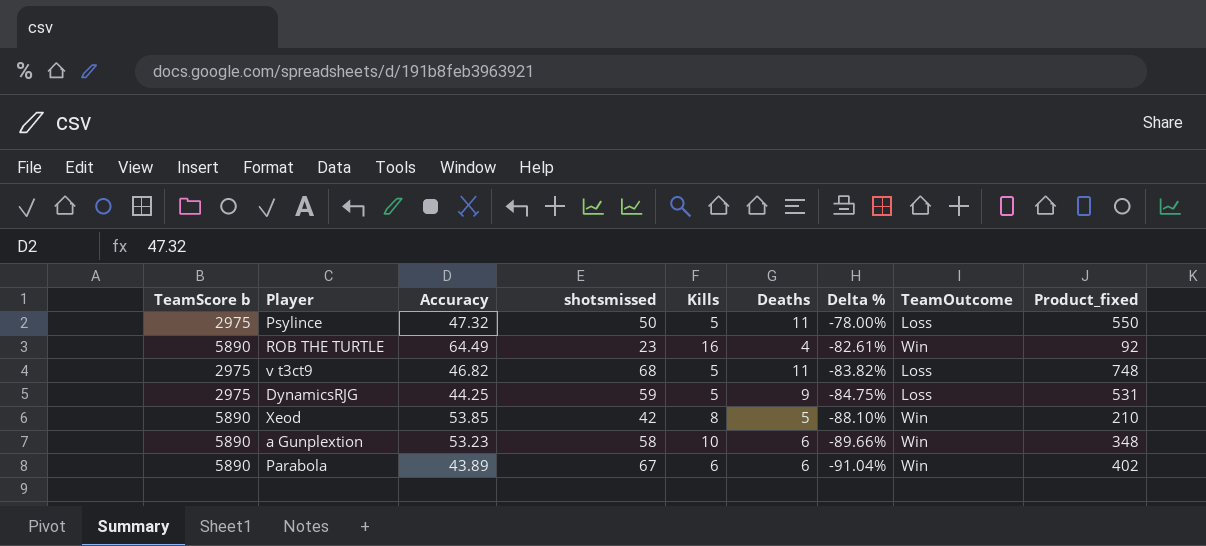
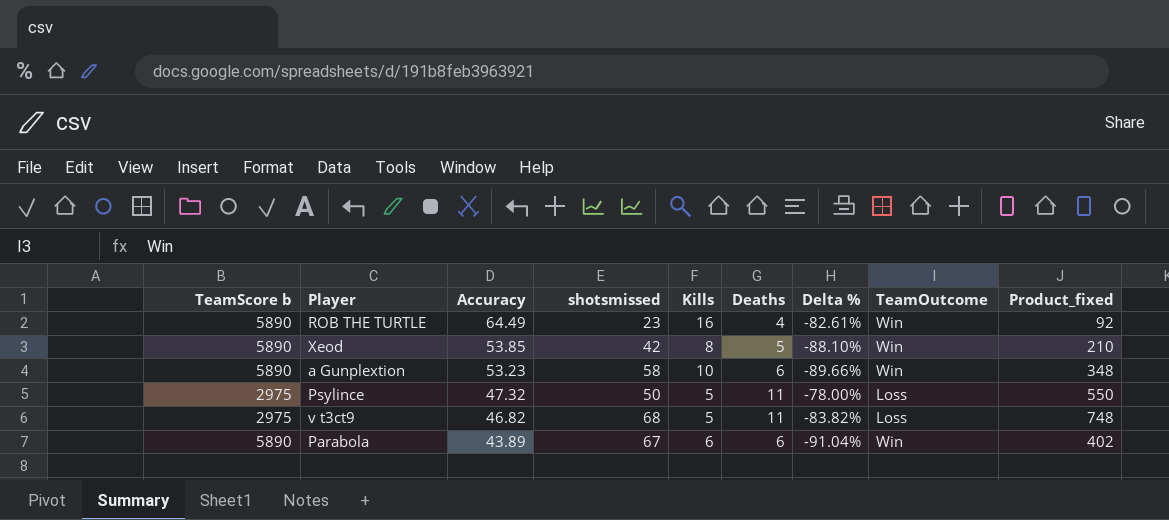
row order: Delta % descending -> Accuracy descending
row DynamicsRJG: 2975 | 44.25 | 59 | 5 | 9 | -84.75% | Loss | 531 -> none

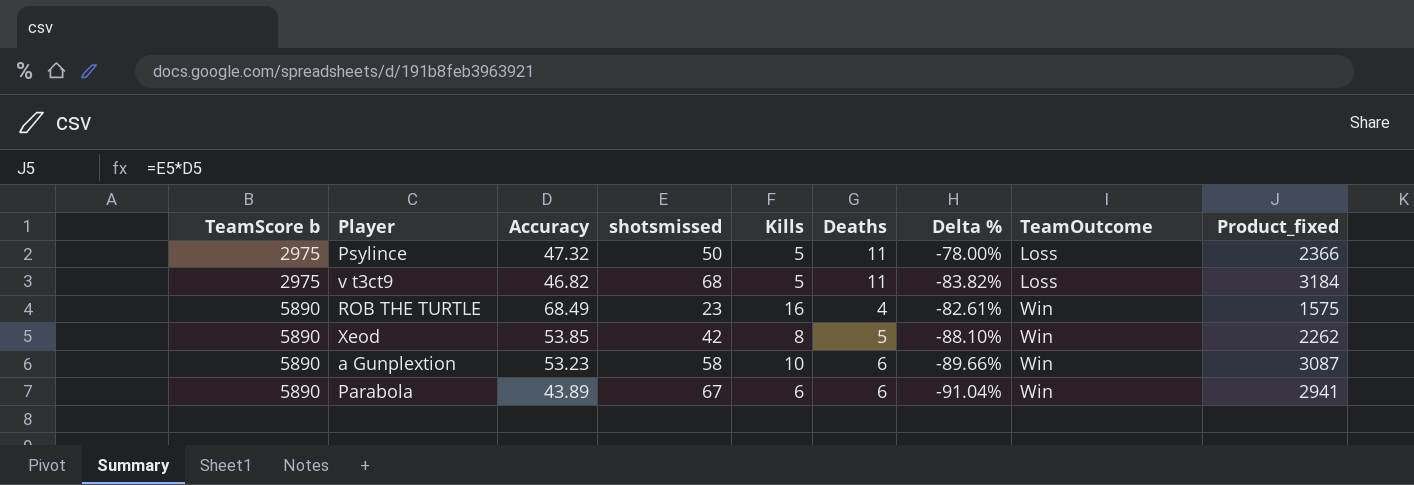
row order: Accuracy descending -> TeamScore b ascending
column Product_fixed | formula: [shotsmissed] * [Deaths] -> [Accuracy] * [shotsmissed]
ROB THE TURTLE | Accuracy: 64.49 -> 68.49

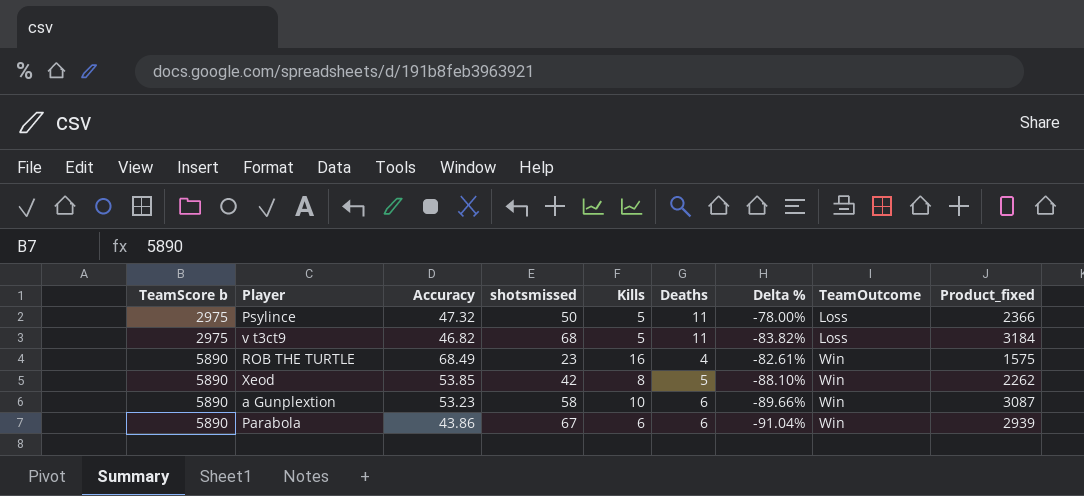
Parabola | Accuracy: 43.89 -> 43.86
Parabola | Product_fixed: 2941 -> 2939

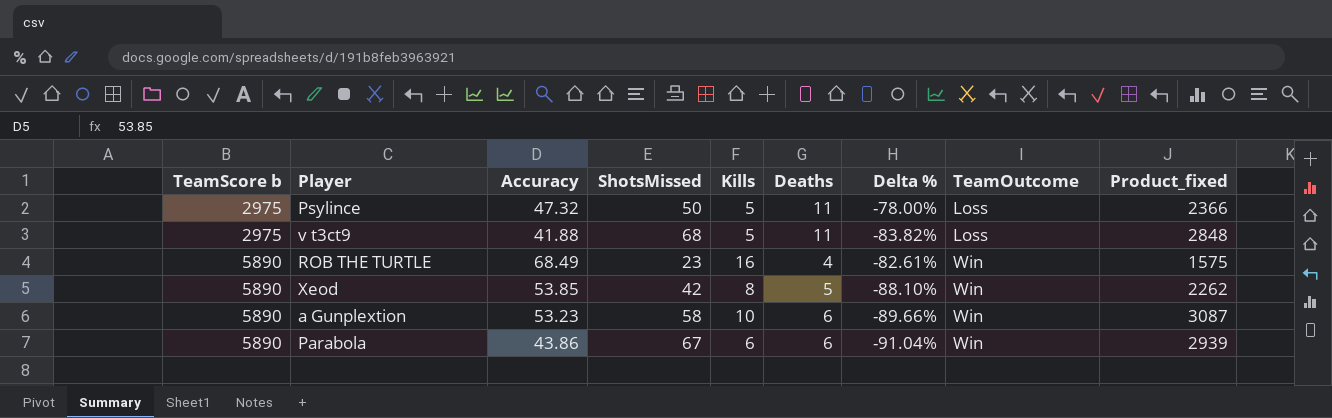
column name: shotsmissed -> ShotsMissed
v t3ct9 | Accuracy: 46.82 -> 41.88
v t3ct9 | Product_fixed: 3184 -> 2848

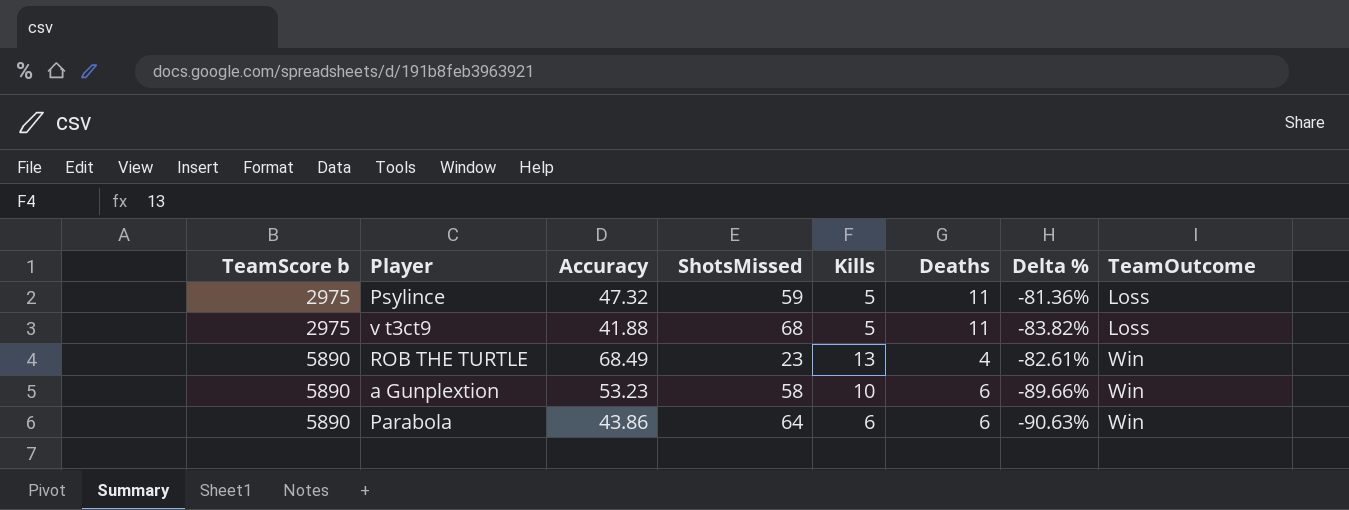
column Product_fixed | formula: [Accuracy] * [ShotsMissed] -> none
row Xeod: 5890 | 53.85 | 42 | 8 | 5 | -88.10% | Win | 2262 -> none
Psylince | ShotsMissed: 50 -> 59
Psylince | Delta %: -78.00% -> -81.36%
ROB THE TURTLE | Kills: 16 -> 13
Parabola | ShotsMissed: 67 -> 64
Parabola | Delta %: -91.04% -> -90.63%

